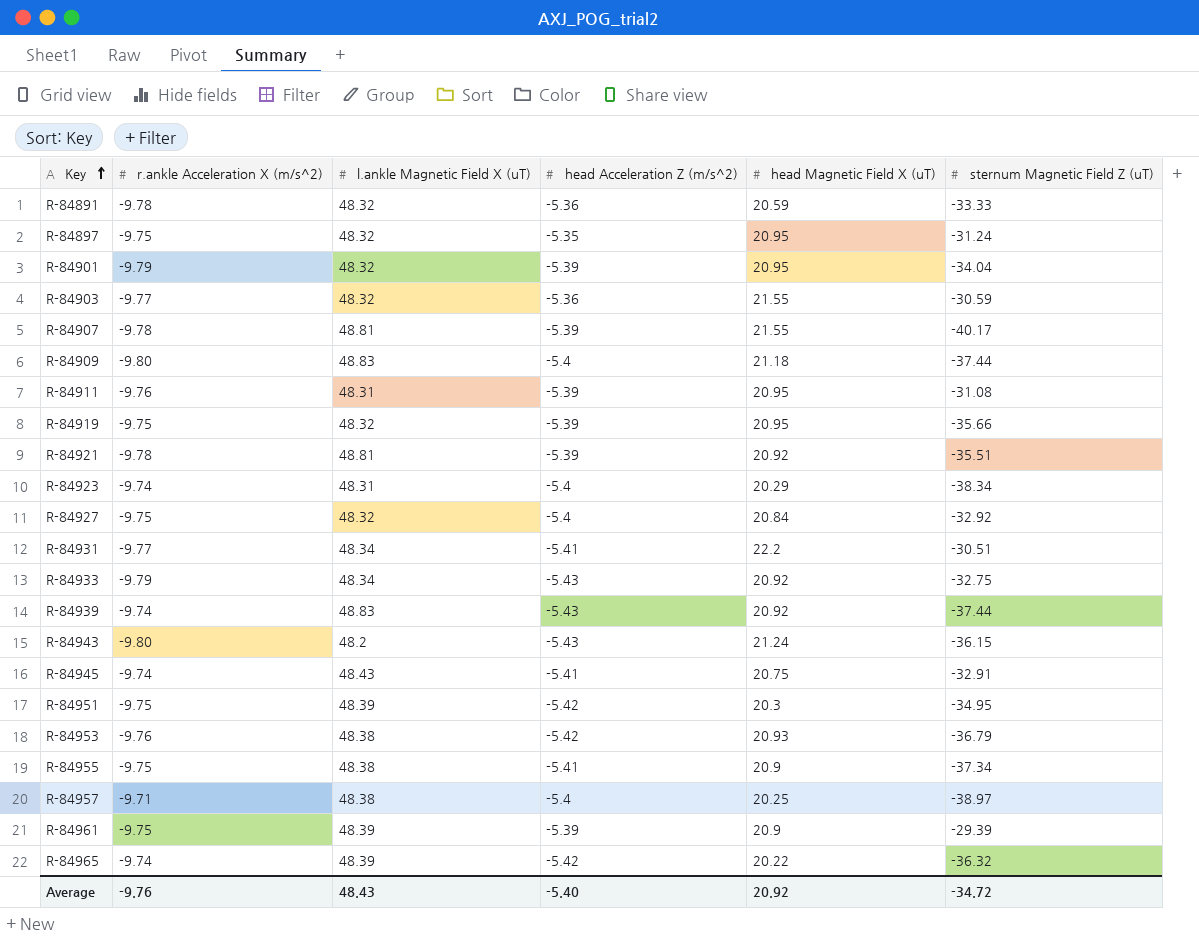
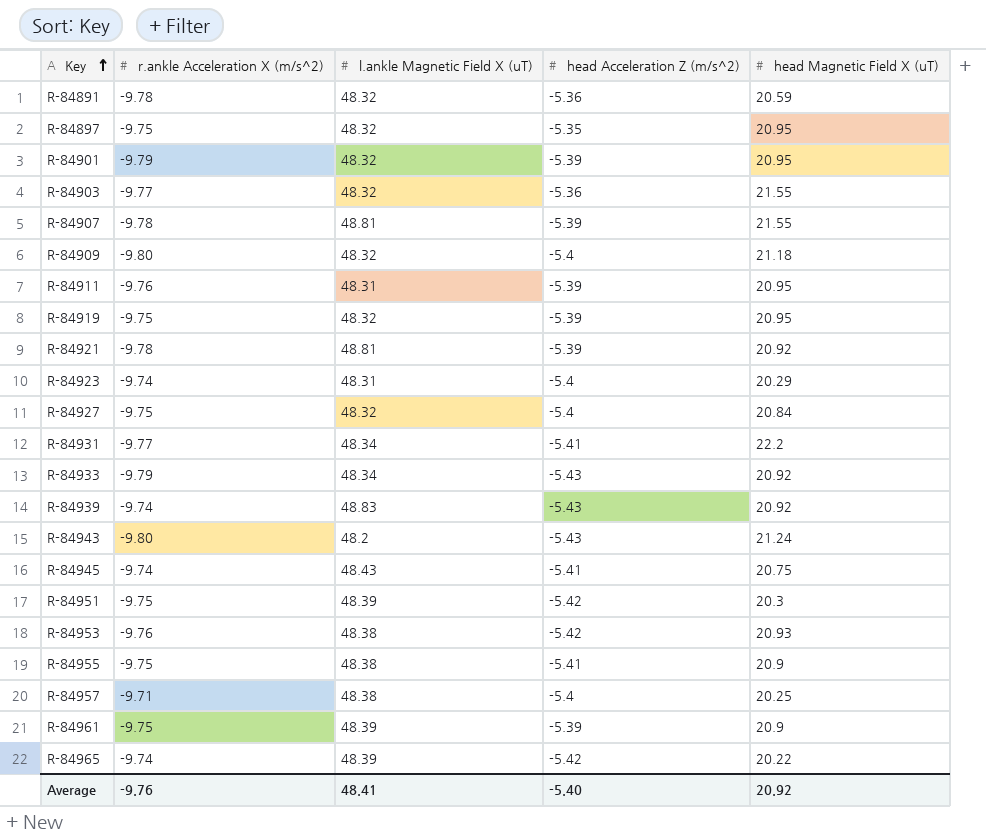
column sternum Magnetic Field Z (uT) | position: 6 -> none
R-84909 | l.ankle Magnetic Field X (uT): 48.83 -> 48.32
Average | l.ankle Magnetic Field X (uT): 48.43 -> 48.41

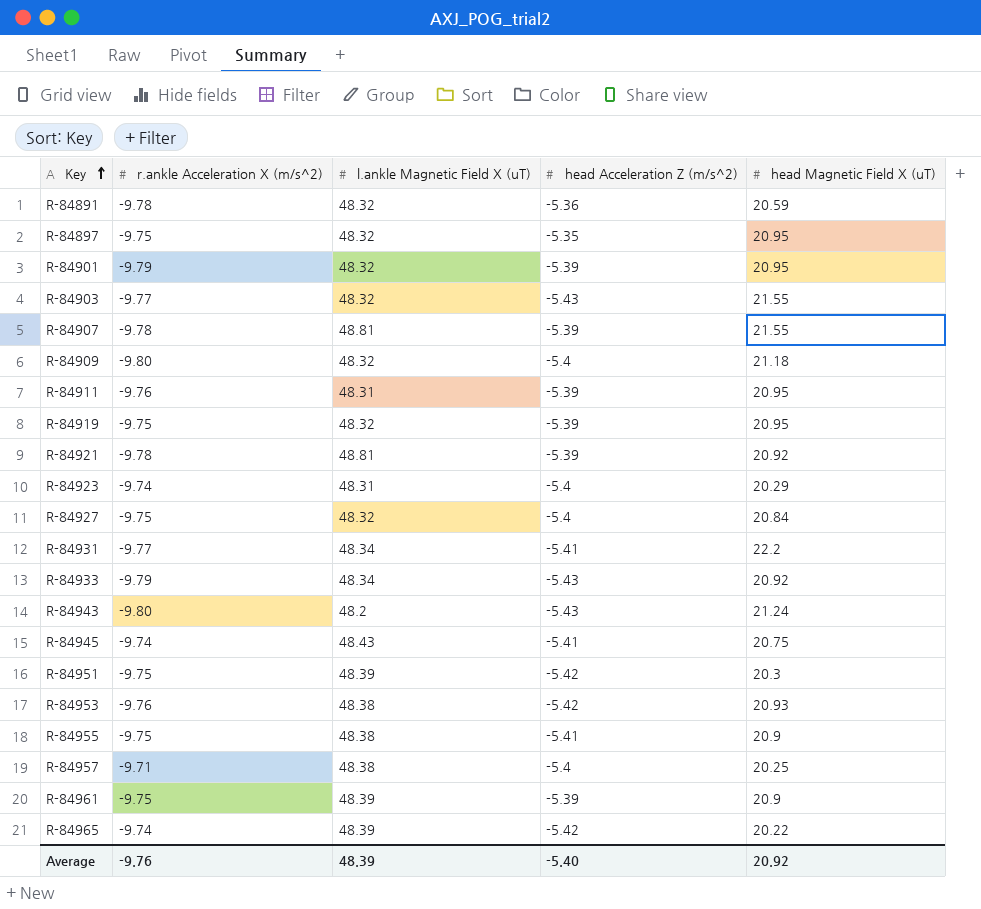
row R-84939: -9.74 | 48.83 | -5.43 | 20.92 -> none
R-84903 | head Acceleration Z (m/s^2): -5.36 -> -5.43
Average | l.ankle Magnetic Field X (uT): 48.41 -> 48.39

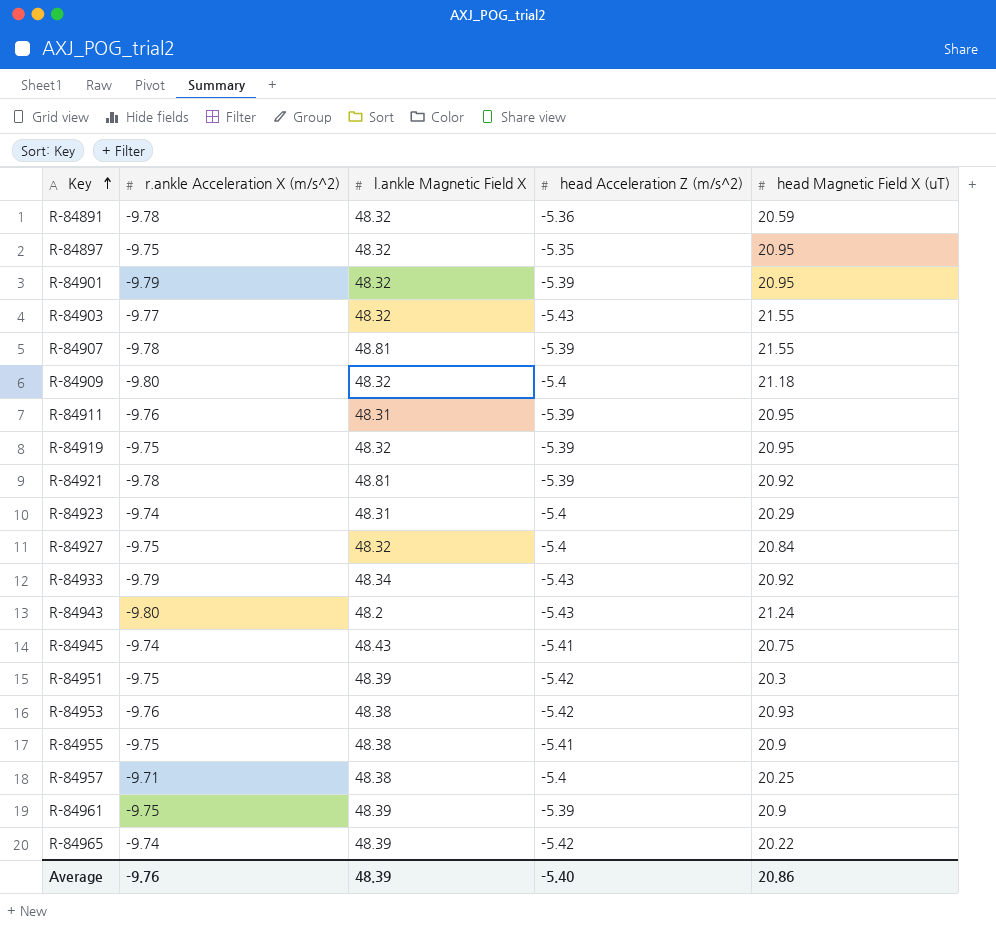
column name: l.ankle Magnetic Field X (uT) -> l.ankle Magnetic Field X
row R-84931: -9.77 | 48.34 | -5.41 | 22.2 -> none
Average | head Magnetic Field X (uT): 20.92 -> 20.86

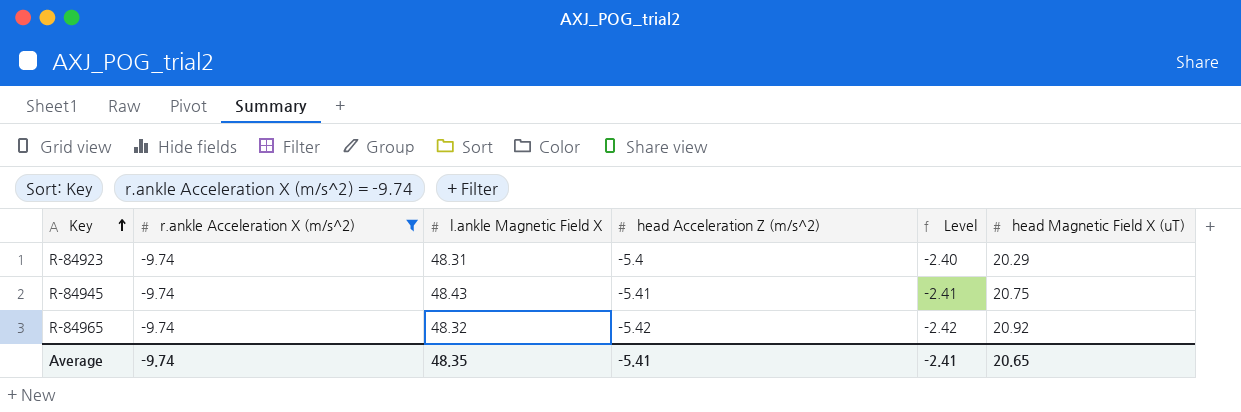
filter: none -> r.ankle Acceleration X (m/s^2) = -9.74
column Level | formula: none -> [head Acceleration Z (m/s^2)] + 3
R-84965 | l.ankle Magnetic Field X: 48.39 -> 48.32
R-84965 | head Magnetic Field X (uT): 20.22 -> 20.92
Average | r.ankle Acceleration X (m/s^2): -9.76 -> -9.74
Average | l.ankle Magnetic Field X: 48.39 -> 48.35
Average | head Acceleration Z (m/s^2): -5.40 -> -5.41
Average | head Magnetic Field X (uT): 20.86 -> 20.65

